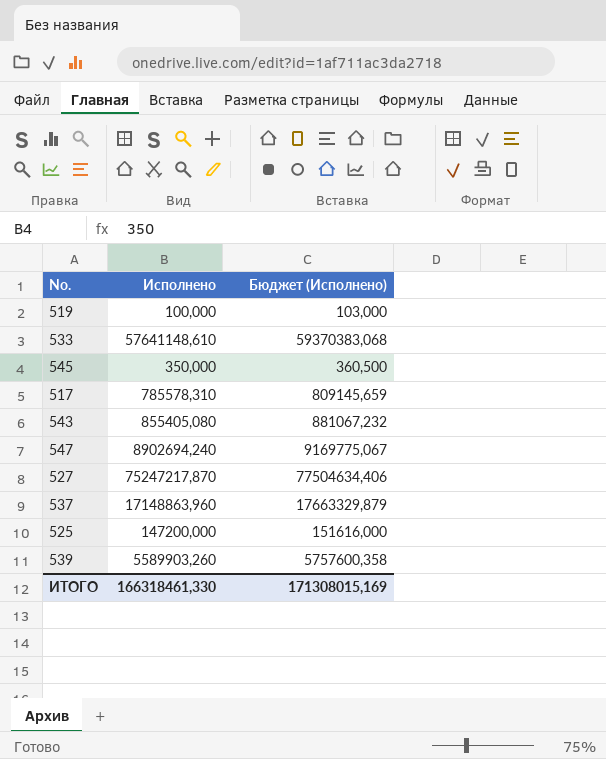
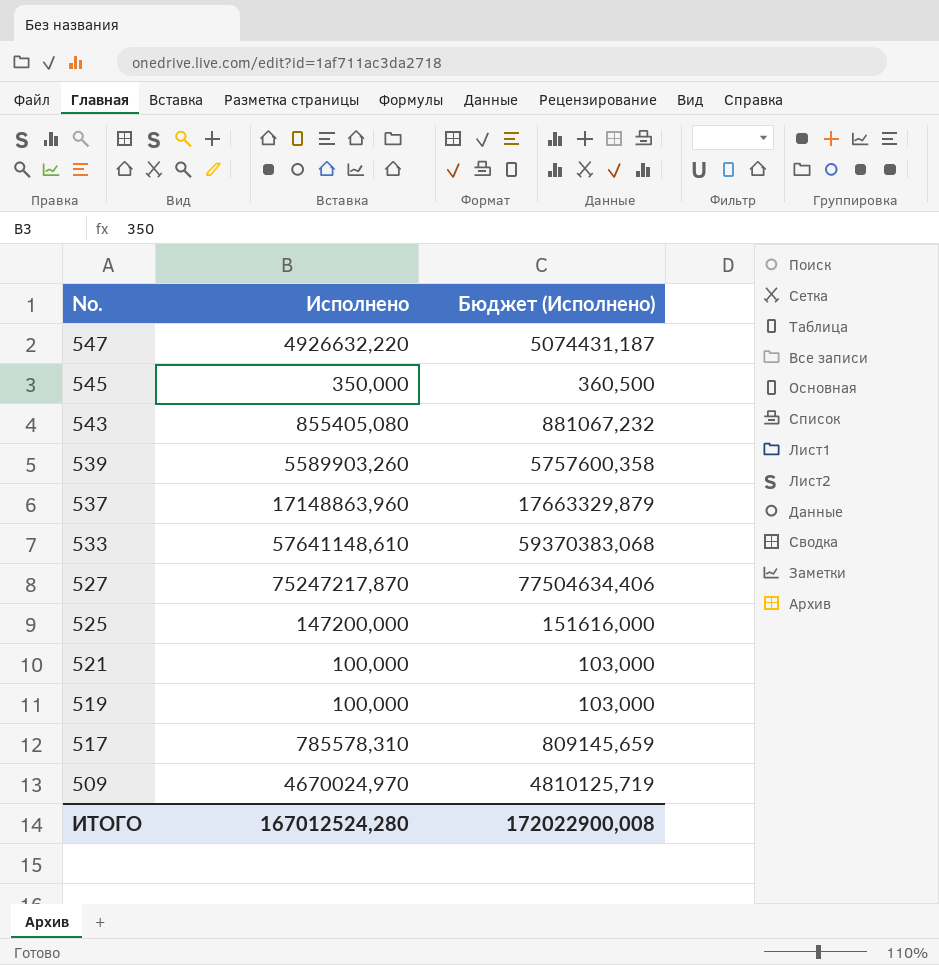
row order: none -> No. descending
547 | Исполнено: 8902694,240 -> 4926632,220
547 | Бюджет (Исполнено): 9169775,067 -> 5074431,187
row 521: none -> 100,000 | 103,000
row 509: none -> 4670024,970 | 4810125,719
ИТОГО | Исполнено: 166318461,330 -> 167012524,280
ИТОГО | Бюджет (Исполнено): 171308015,169 -> 172022900,008

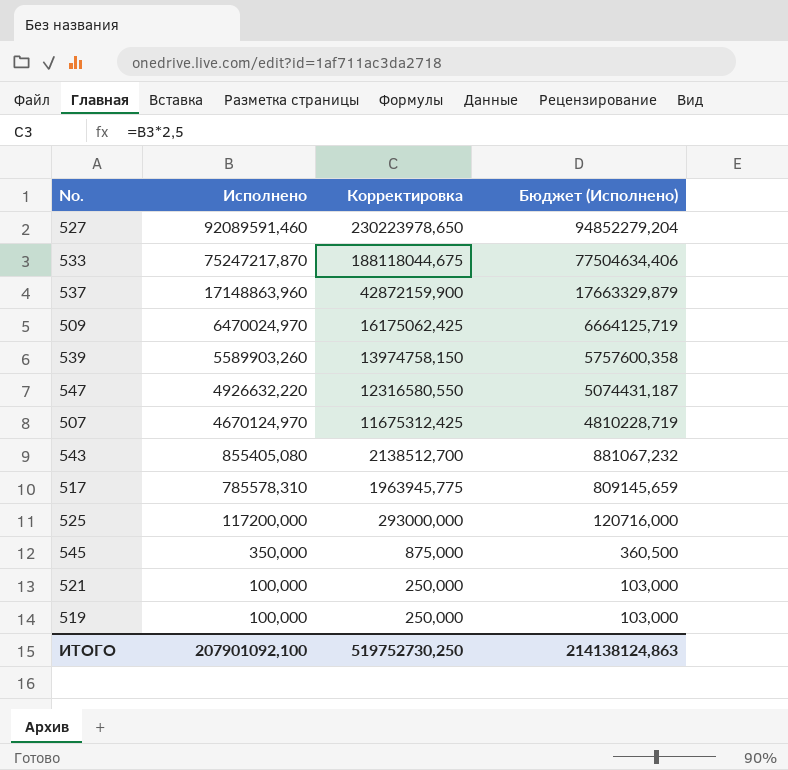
row order: No. descending -> Исполнено descending
column Корректировка | formula: none -> [Исполнено] * 2,5
527 | Исполнено: 75247217,870 -> 92089591,460
527 | Бюджет (Исполнено): 77504634,406 -> 94852279,204
533 | Исполнено: 57641148,610 -> 75247217,870
533 | Бюджет (Исполнено): 59370383,068 -> 77504634,406
509 | Исполнено: 4670024,970 -> 6470024,970
509 | Бюджет (Исполнено): 4810125,719 -> 6664125,719
row 507: none -> 4670124,970 | 11675312,425 | 4810228,719
525 | Исполнено: 147200,000 -> 117200,000
525 | Бюджет (Исполнено): 151616,000 -> 120716,000
ИТОГО | Исполнено: 167012524,280 -> 207901092,100
ИТОГО | Бюджет (Исполнено): 172022900,008 -> 214138124,863

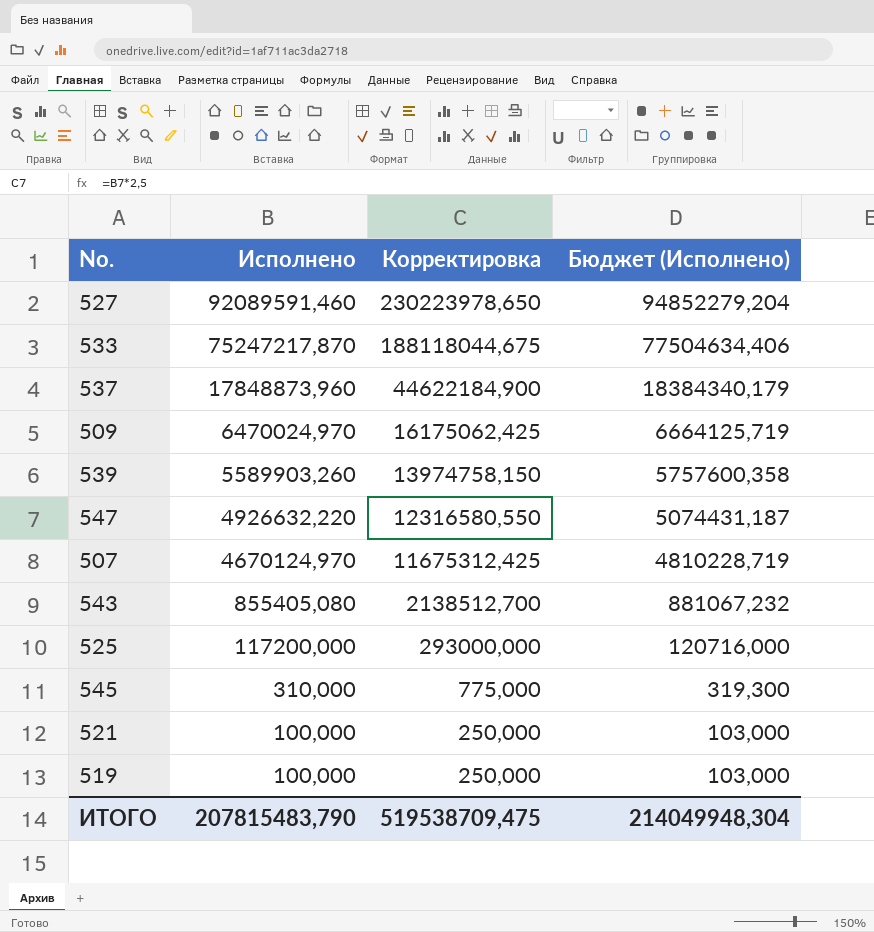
row 517: 785578,310 | 1963945,775 | 809145,659 -> none
537 | Исполнено: 17148863,960 -> 17848873,960
537 | Корректировка: 42872159,900 -> 44622184,900
537 | Бюджет (Исполнено): 17663329,879 -> 18384340,179
545 | Исполнено: 350,000 -> 310,000
545 | Корректировка: 875,000 -> 775,000
545 | Бюджет (Исполнено): 360,500 -> 319,300
ИТОГО | Исполнено: 207901092,100 -> 207815483,790
ИТОГО | Корректировка: 519752730,250 -> 519538709,475
ИТОГО | Бюджет (Исполнено): 214138124,863 -> 214049948,304

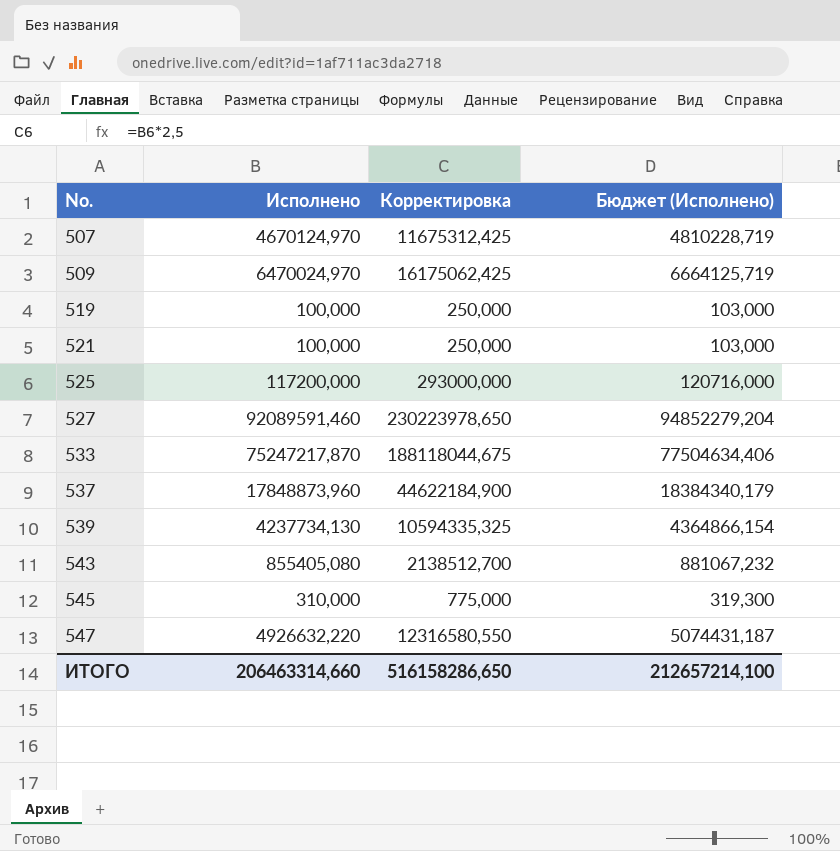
row order: Исполнено descending -> No. ascending
539 | Исполнено: 5589903,260 -> 4237734,130
539 | Корректировка: 13974758,150 -> 10594335,325
539 | Бюджет (Исполнено): 5757600,358 -> 4364866,154
ИТОГО | Исполнено: 207815483,790 -> 206463314,660
ИТОГО | Корректировка: 519538709,475 -> 516158286,650
ИТОГО | Бюджет (Исполнено): 214049948,304 -> 212657214,100

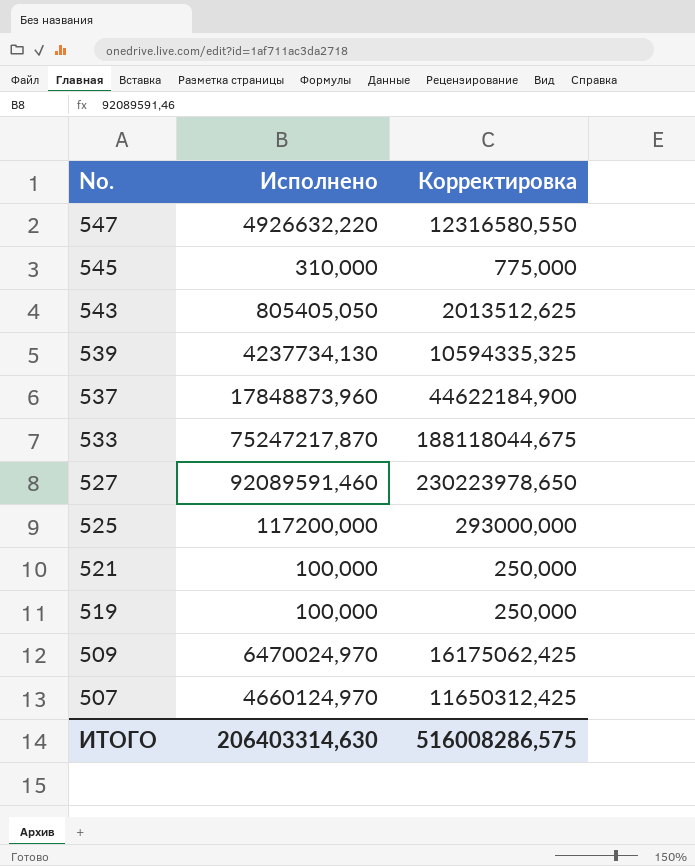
row order: No. ascending -> No. descending
column Бюджет (Исполнено) | formula: [Исполнено] * 1,03 -> none
543 | Исполнено: 855405,080 -> 805405,050
543 | Корректировка: 2138512,700 -> 2013512,625
507 | Исполнено: 4670124,970 -> 4660124,970
507 | Корректировка: 11675312,425 -> 11650312,425
ИТОГО | Исполнено: 206463314,660 -> 206403314,630
ИТОГО | Корректировка: 516158286,650 -> 516008286,575

